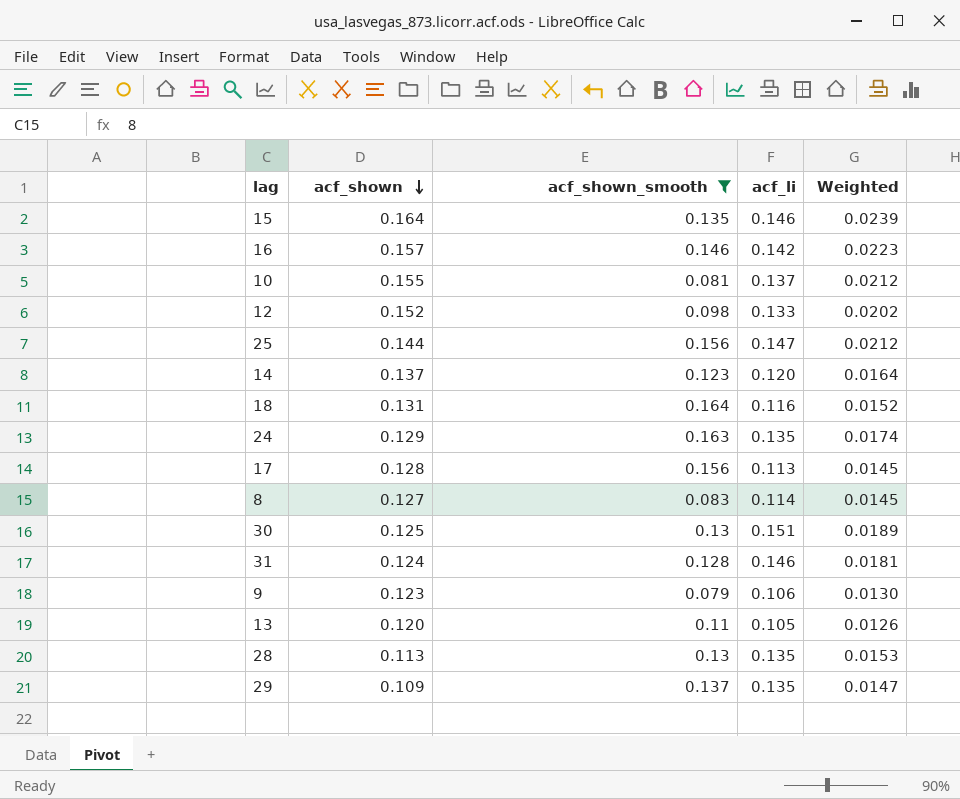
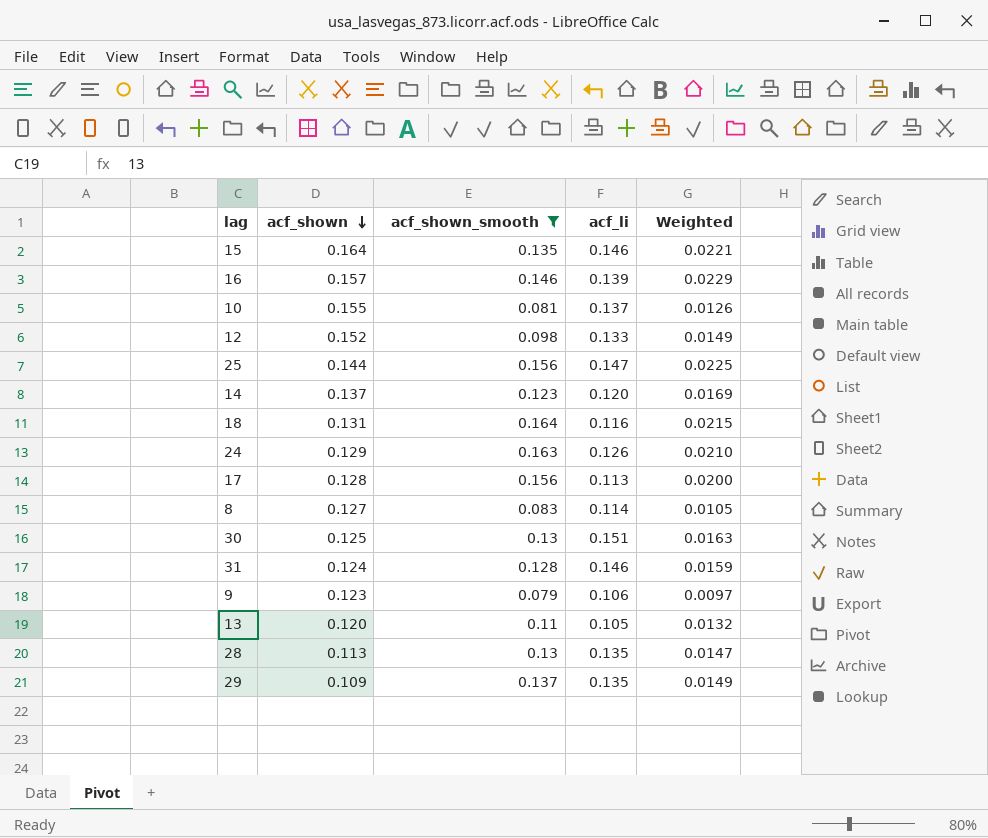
column Weighted | formula: [acf_shown] * [acf_li] -> [acf_shown] * [acf_shown_smooth]
16 | acf_li: 0.142 -> 0.139
24 | acf_li: 0.135 -> 0.126

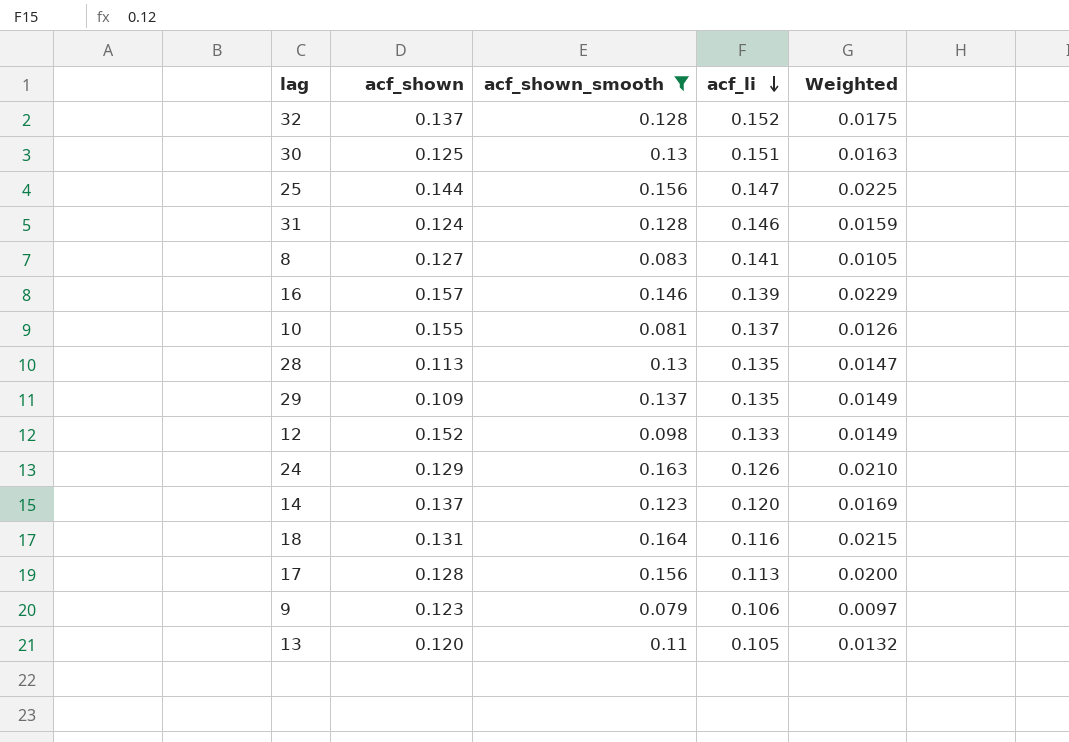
row order: acf_shown descending -> acf_li descending
row 15: 0.164 | 0.135 | 0.146 | 0.0221 -> none
row 32: none -> 0.137 | 0.128 | 0.152 | 0.0175
8 | acf_li: 0.114 -> 0.141

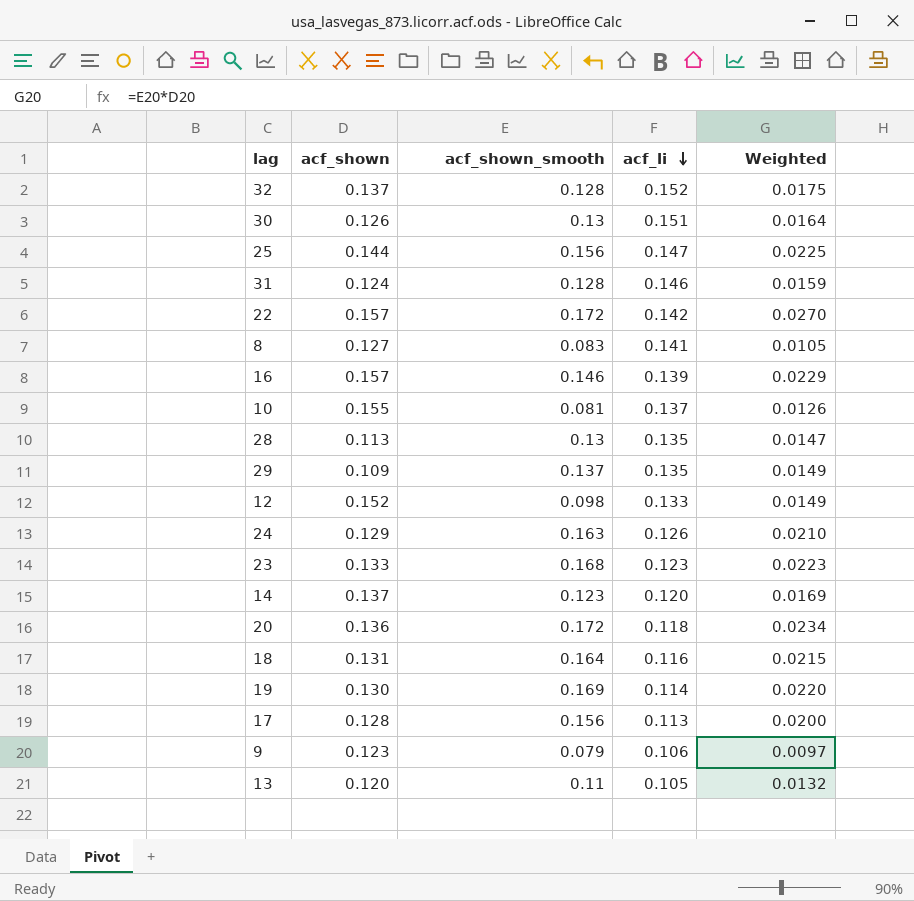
filter: acf_shown_smooth <= 0.164 -> none
30 | acf_shown: 0.125 -> 0.126
30 | Weighted: 0.0163 -> 0.0164

